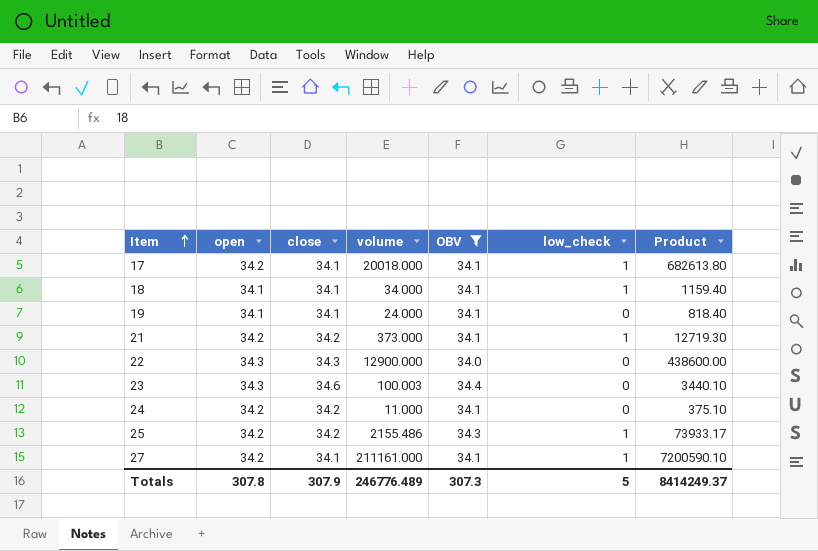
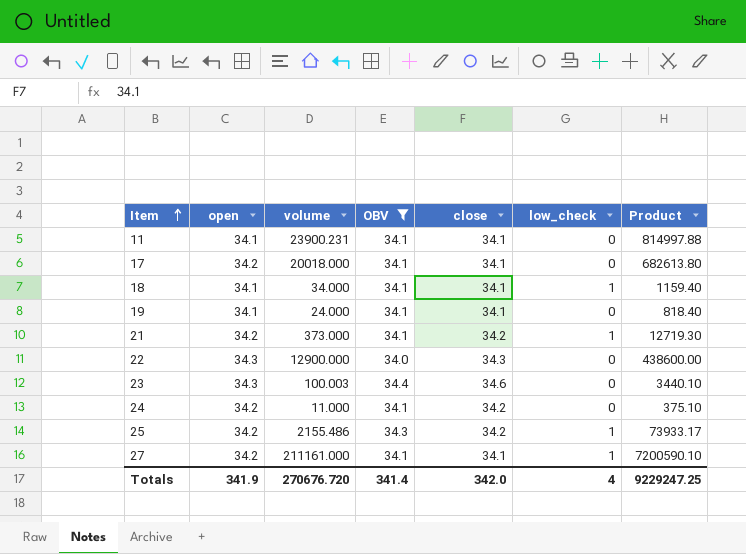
column close | position: 3 -> 5
row 11: none -> 34.1 | 23900.231 | 34.1 | 34.1 | 0 | 814997.88
17 | low_check: 1 -> 0
Totals | open: 307.8 -> 341.9
Totals | volume: 246776.489 -> 270676.720
Totals | OBV: 307.3 -> 341.4
Totals | close: 307.9 -> 342.0
Totals | low_check: 5 -> 4
Totals | Product: 8414249.37 -> 9229247.25

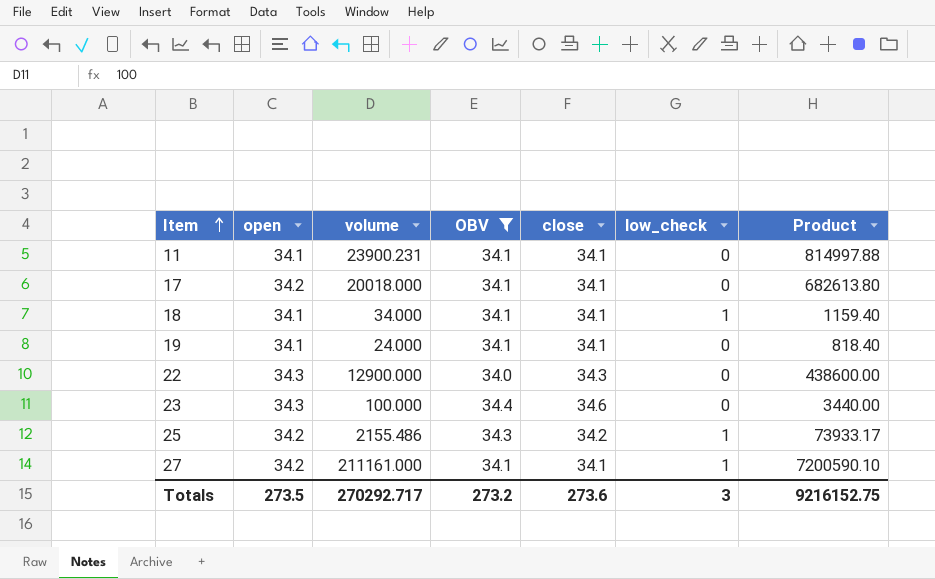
row 21: 34.2 | 373.000 | 34.1 | 34.2 | 1 | 12719.30 -> none
row 24: 34.2 | 11.000 | 34.1 | 34.2 | 0 | 375.10 -> none
23 | volume: 100.003 -> 100.000
23 | Product: 3440.10 -> 3440.00
Totals | open: 341.9 -> 273.5
Totals | volume: 270676.720 -> 270292.717
Totals | OBV: 341.4 -> 273.2
Totals | close: 342.0 -> 273.6
Totals | low_check: 4 -> 3
Totals | Product: 9229247.25 -> 9216152.75

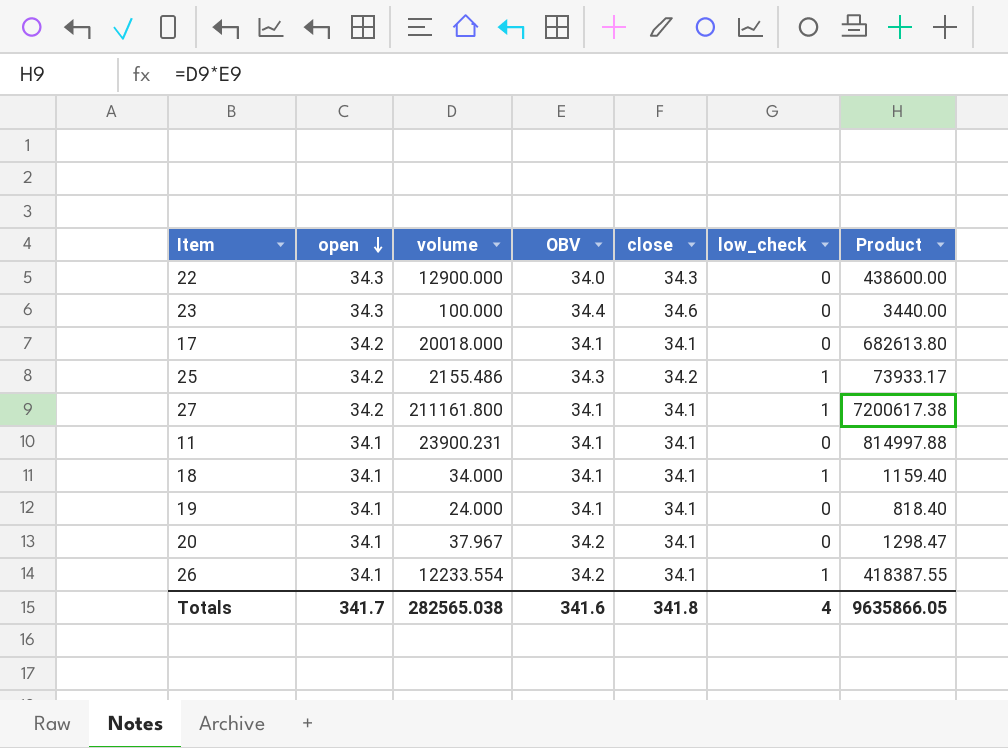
filter: OBV != 34.2 -> none
row order: Item ascending -> open descending
27 | volume: 211161.000 -> 211161.800
27 | Product: 7200590.10 -> 7200617.38
Totals | open: 273.5 -> 341.7
Totals | volume: 270292.717 -> 282565.038
Totals | OBV: 273.2 -> 341.6
Totals | close: 273.6 -> 341.8
Totals | low_check: 3 -> 4
Totals | Product: 9216152.75 -> 9635866.05

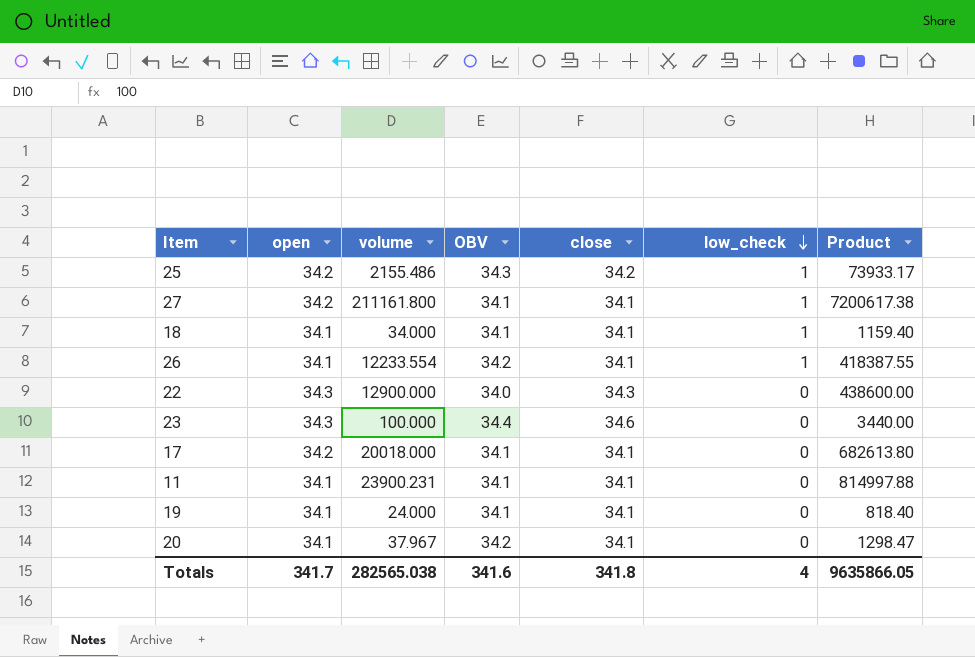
row order: open descending -> low_check descending

